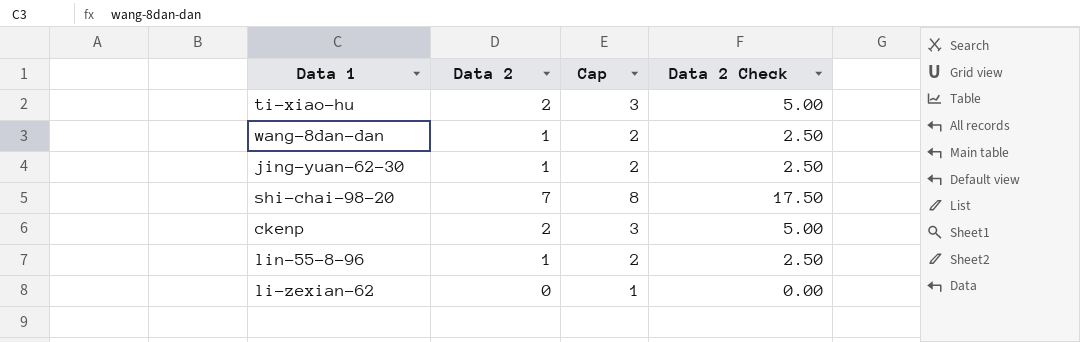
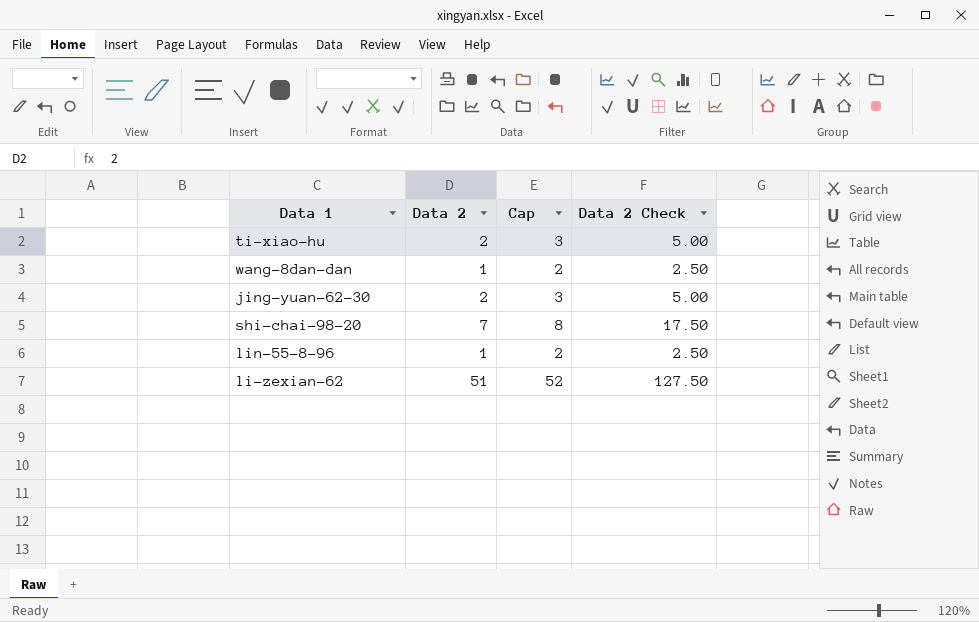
row ckenp: 2 | 3 | 5.00 -> none
jing-yuan-62-30 | Data 2: 1 -> 2
jing-yuan-62-30 | Cap: 2 -> 3
jing-yuan-62-30 | Data 2 Check: 2.50 -> 5.00
li-zexian-62 | Data 2: 0 -> 51
li-zexian-62 | Cap: 1 -> 52
li-zexian-62 | Data 2 Check: 0.00 -> 127.50

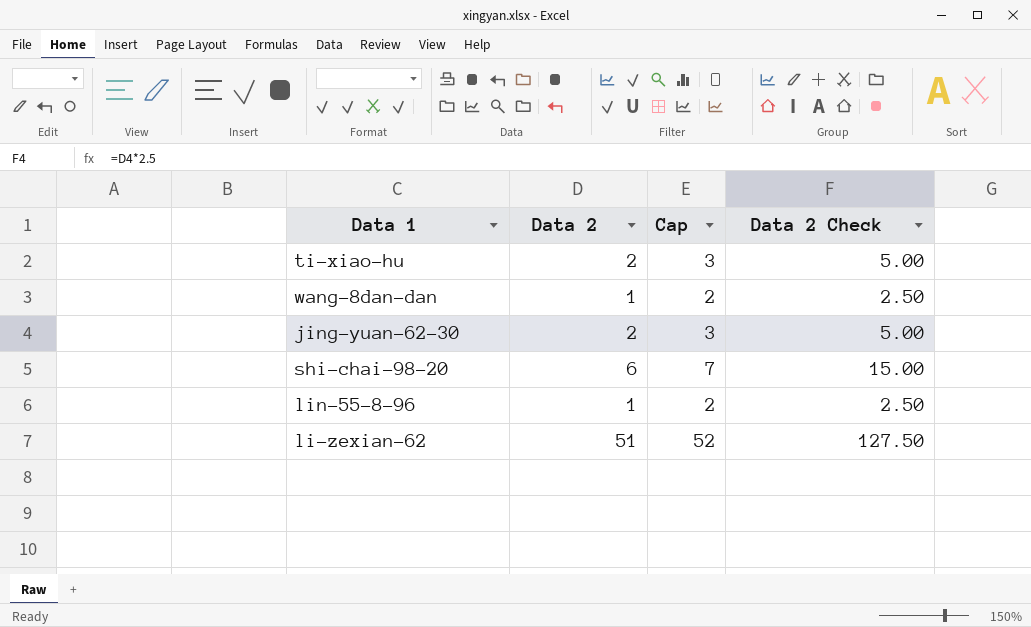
shi-chai-98-20 | Data 2: 7 -> 6
shi-chai-98-20 | Cap: 8 -> 7
shi-chai-98-20 | Data 2 Check: 17.50 -> 15.00

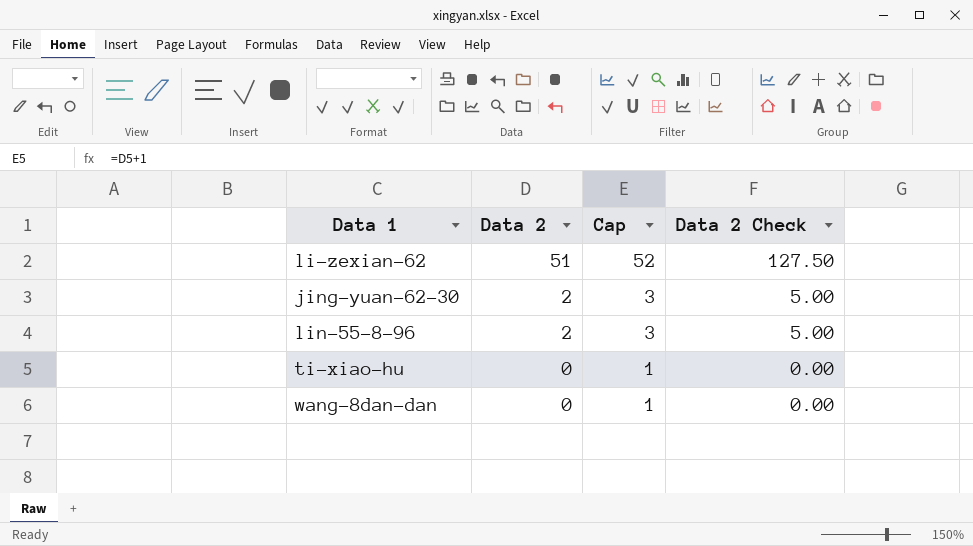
row order: none -> Data 2 descending
row shi-chai-98-20: 6 | 7 | 15.00 -> none
lin-55-8-96 | Data 2: 1 -> 2
lin-55-8-96 | Cap: 2 -> 3
lin-55-8-96 | Data 2 Check: 2.50 -> 5.00
ti-xiao-hu | Data 2: 2 -> 0
ti-xiao-hu | Cap: 3 -> 1
ti-xiao-hu | Data 2 Check: 5.00 -> 0.00
wang-8dan-dan | Data 2: 1 -> 0
wang-8dan-dan | Cap: 2 -> 1
wang-8dan-dan | Data 2 Check: 2.50 -> 0.00

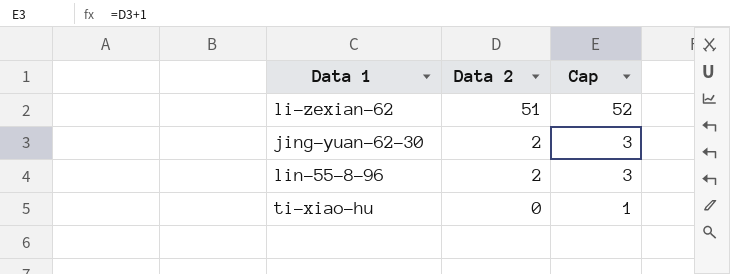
column Data 2 Check | formula: [Data 2] * 2.5 -> none
row wang-8dan-dan: 0 | 1 | 0.00 -> none

